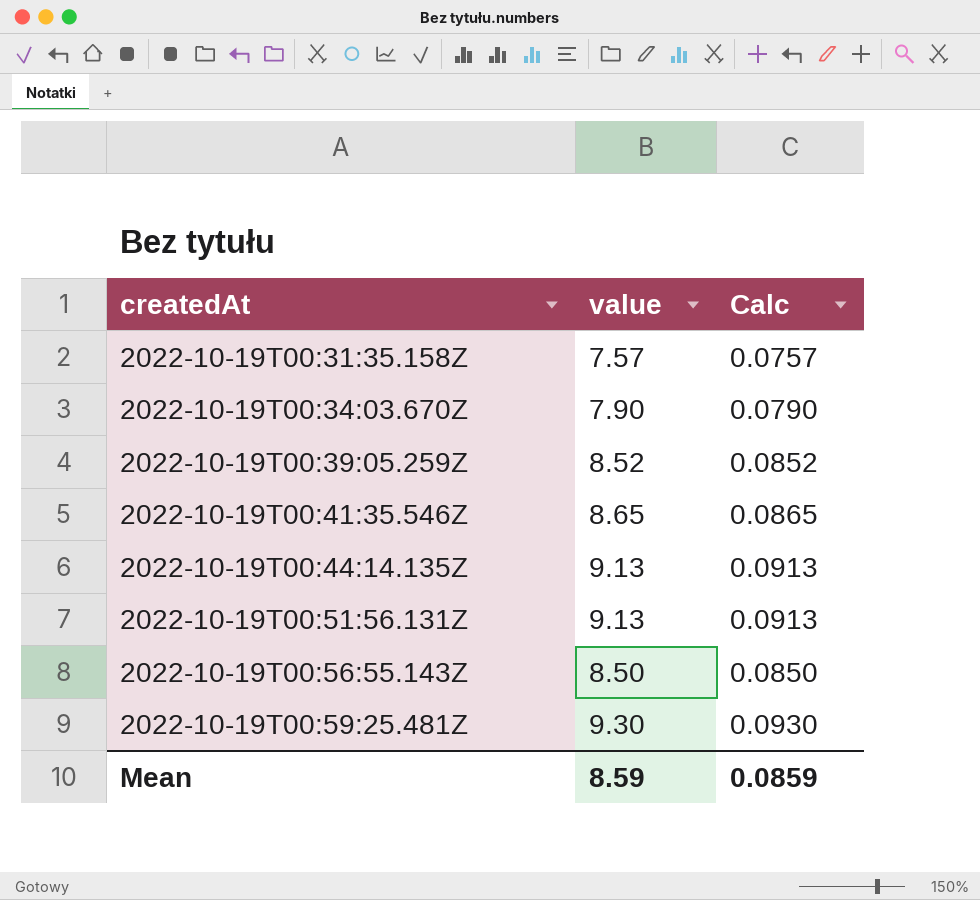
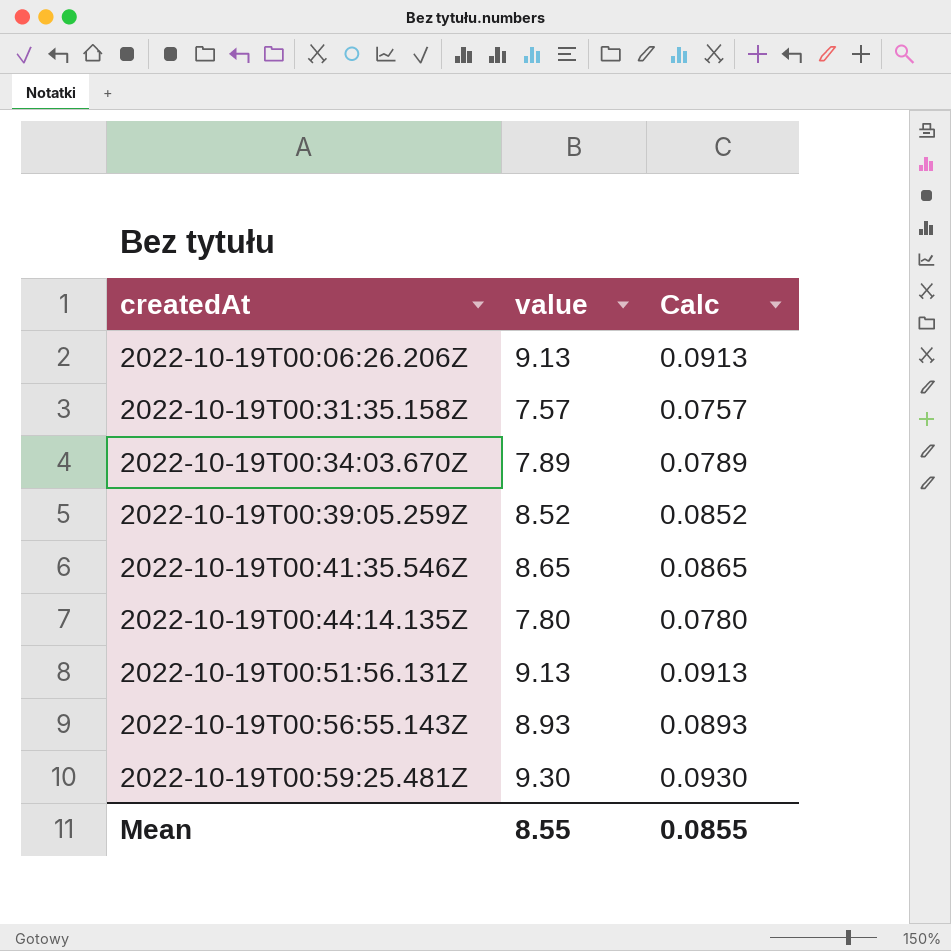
row 2022-10-19T00:06:26.206Z: none -> 9.13 | 0.0913
2022-10-19T00:34:03.670Z | value: 7.90 -> 7.89
2022-10-19T00:34:03.670Z | Calc: 0.0790 -> 0.0789
2022-10-19T00:44:14.135Z | value: 9.13 -> 7.80
2022-10-19T00:44:14.135Z | Calc: 0.0913 -> 0.0780
2022-10-19T00:56:55.143Z | value: 8.50 -> 8.93
2022-10-19T00:56:55.143Z | Calc: 0.0850 -> 0.0893
Mean | value: 8.59 -> 8.55
Mean | Calc: 0.0859 -> 0.0855

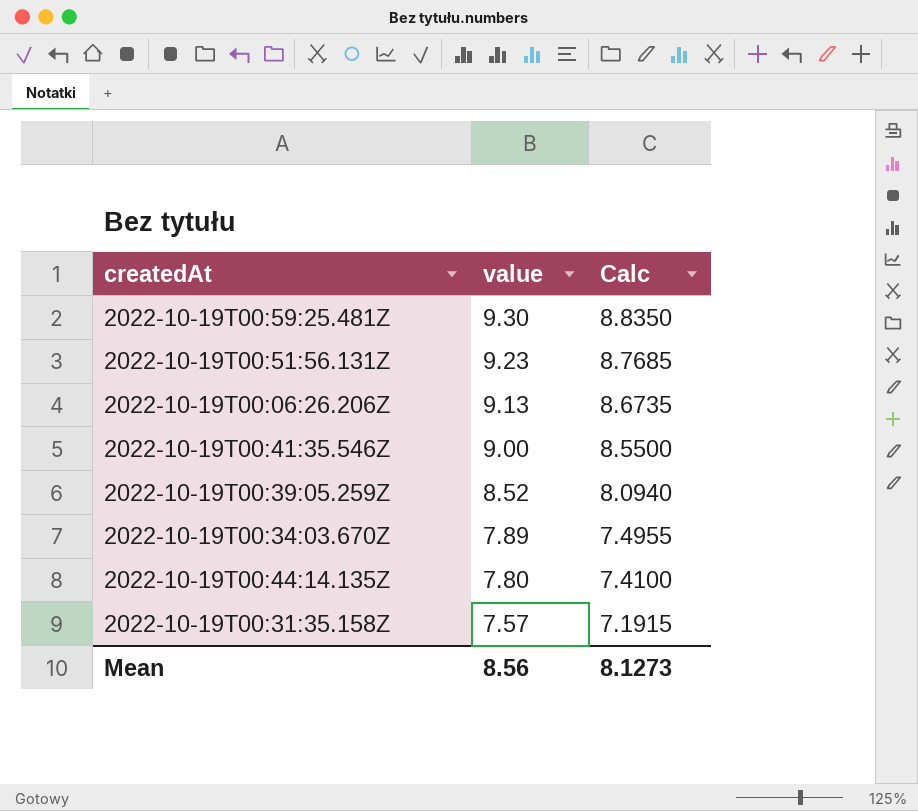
row order: createdAt ascending -> value descending
column Calc | formula: [value] * 0.01 -> [value] * 0.95
row 2022-10-19T00:56:55.143Z: 8.93 | 0.0893 -> none
2022-10-19T00:51:56.131Z | value: 9.13 -> 9.23
2022-10-19T00:41:35.546Z | value: 8.65 -> 9.00
Mean | value: 8.55 -> 8.56
Mean | Calc: 0.0855 -> 8.1273

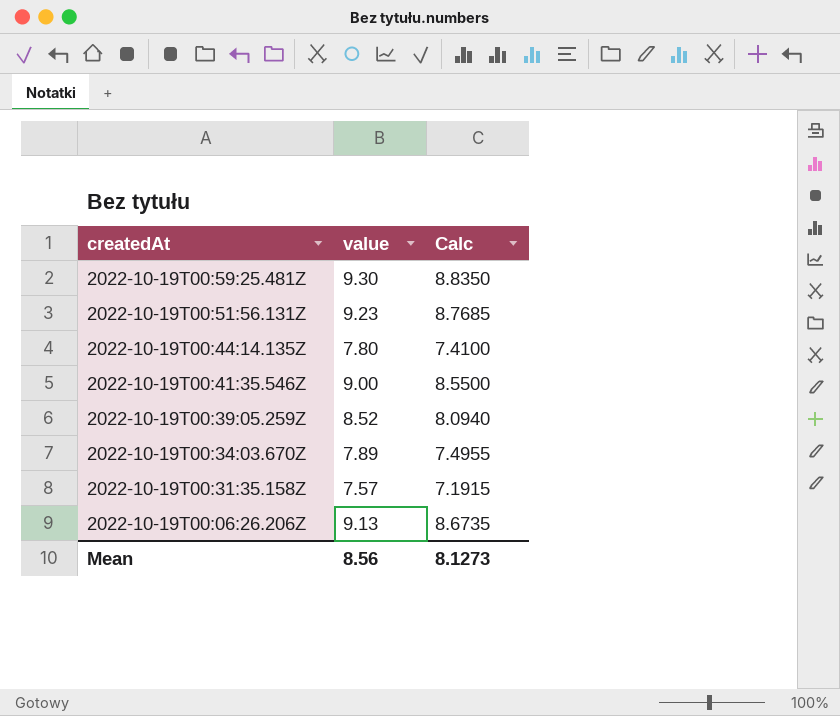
row order: value descending -> createdAt descending

